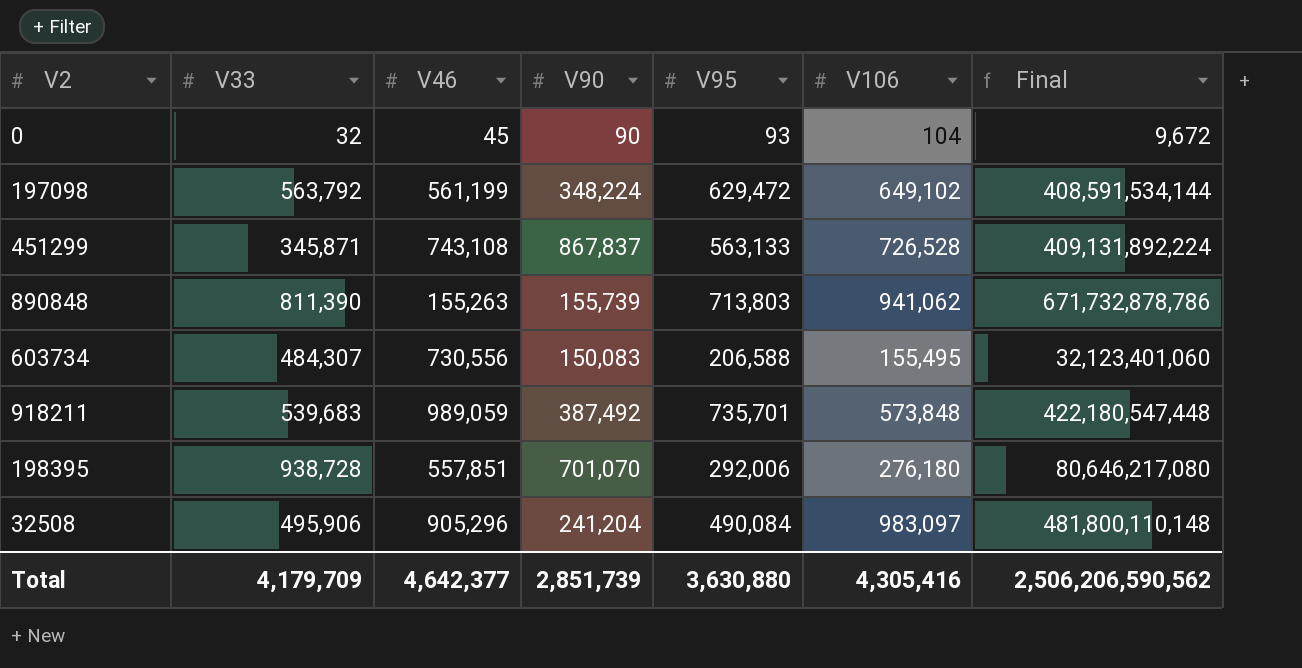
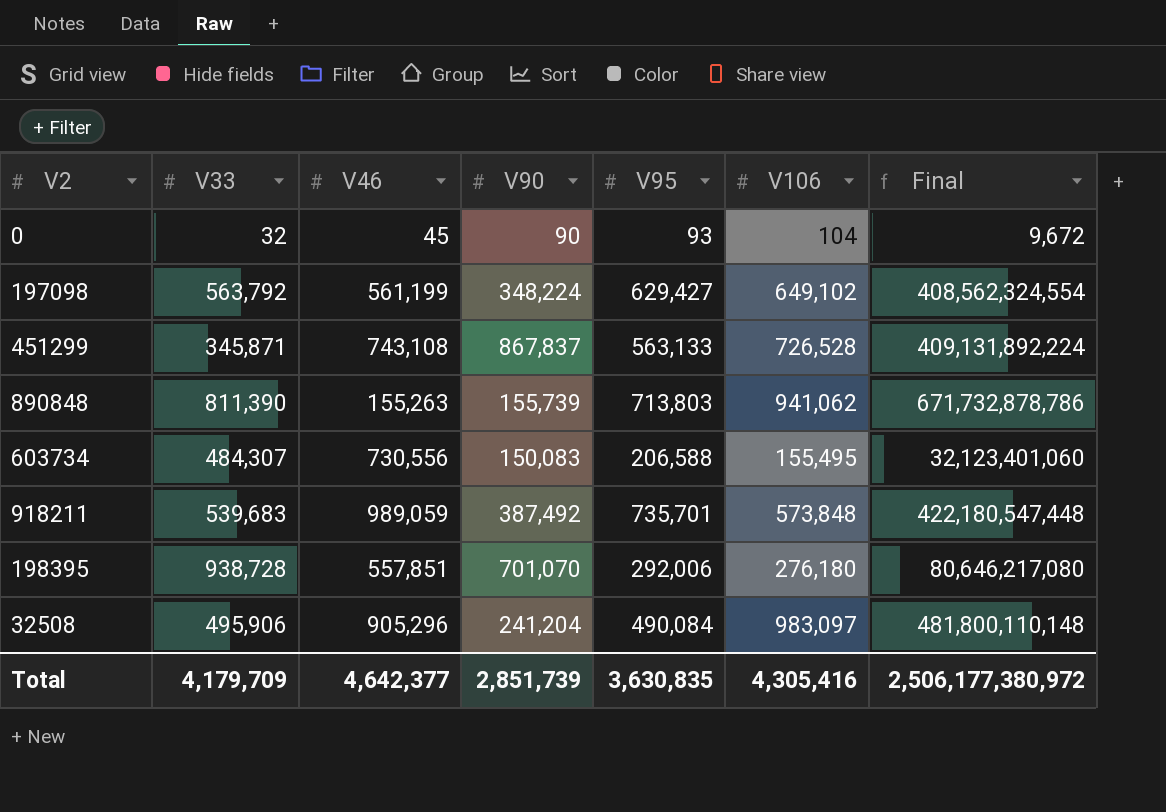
197098 | V95: 629,472 -> 629,427
197098 | Final: 408,591,534,144 -> 408,562,324,554
Total | V95: 3,630,880 -> 3,630,835
Total | Final: 2,506,206,590,562 -> 2,506,177,380,972

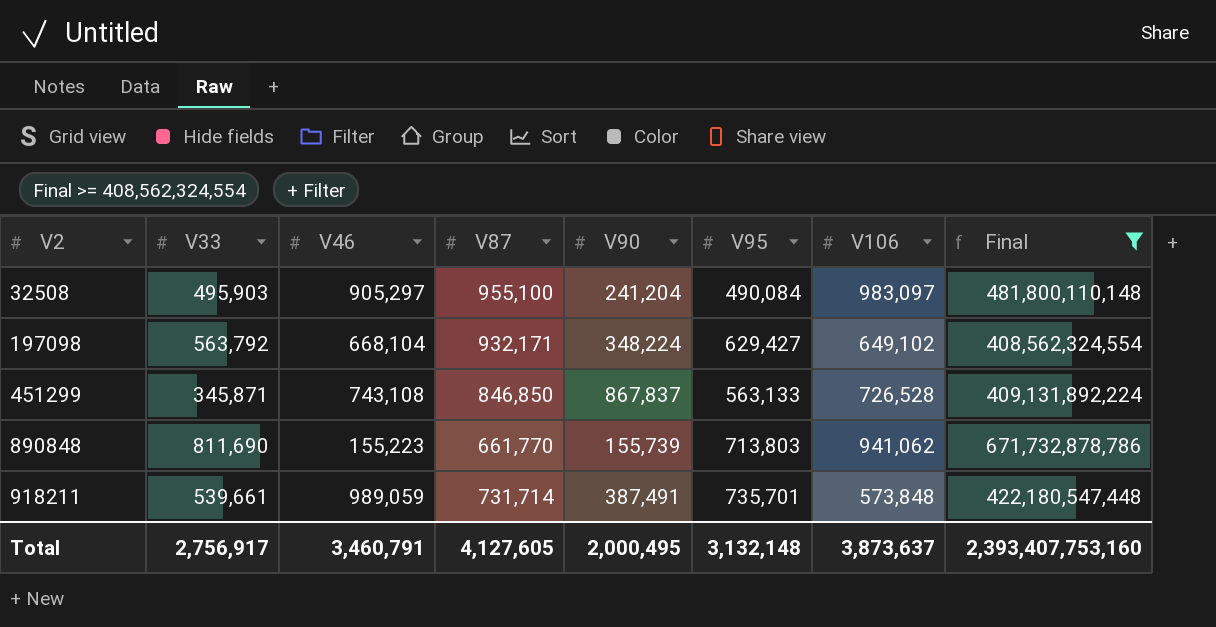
filter: none -> Final >= 408,562,324,554
row order: none -> V2 ascending
column V87 | position: none -> 4
32508 | V33: 495,906 -> 495,903
32508 | V46: 905,296 -> 905,297
197098 | V46: 561,199 -> 668,104
890848 | V33: 811,390 -> 811,690
890848 | V46: 155,263 -> 155,223
918211 | V33: 539,683 -> 539,661
918211 | V90: 387,492 -> 387,491
Total | V33: 4,179,709 -> 2,756,917
Total | V46: 4,642,377 -> 3,460,791
Total | V90: 2,851,739 -> 2,000,495
Total | V95: 3,630,835 -> 3,132,148
Total | V106: 4,305,416 -> 3,873,637
Total | Final: 2,506,177,380,972 -> 2,393,407,753,160

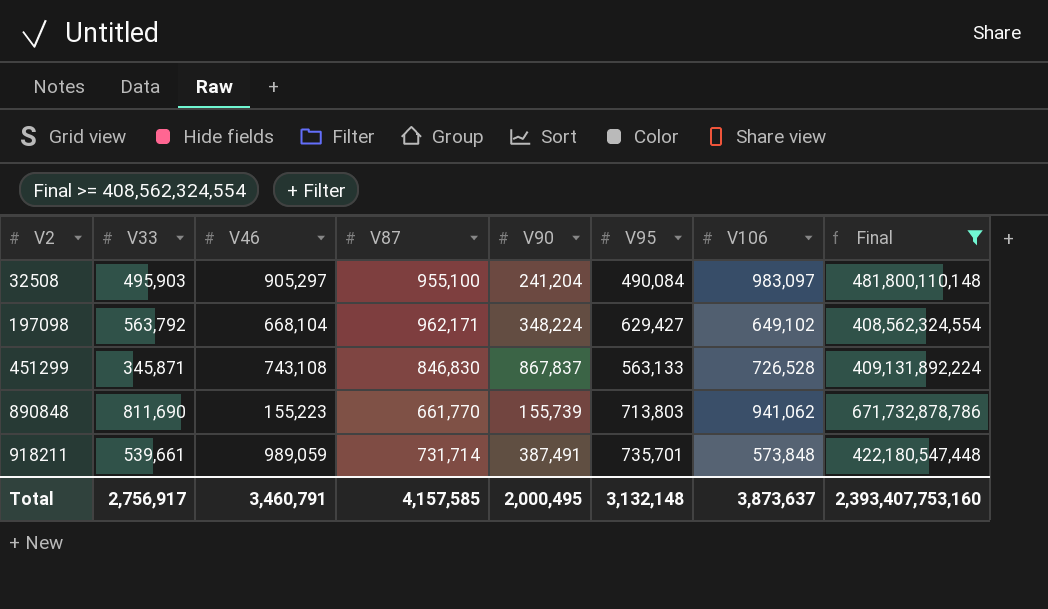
197098 | V87: 932,171 -> 962,171
451299 | V87: 846,850 -> 846,830
Total | V87: 4,127,605 -> 4,157,585

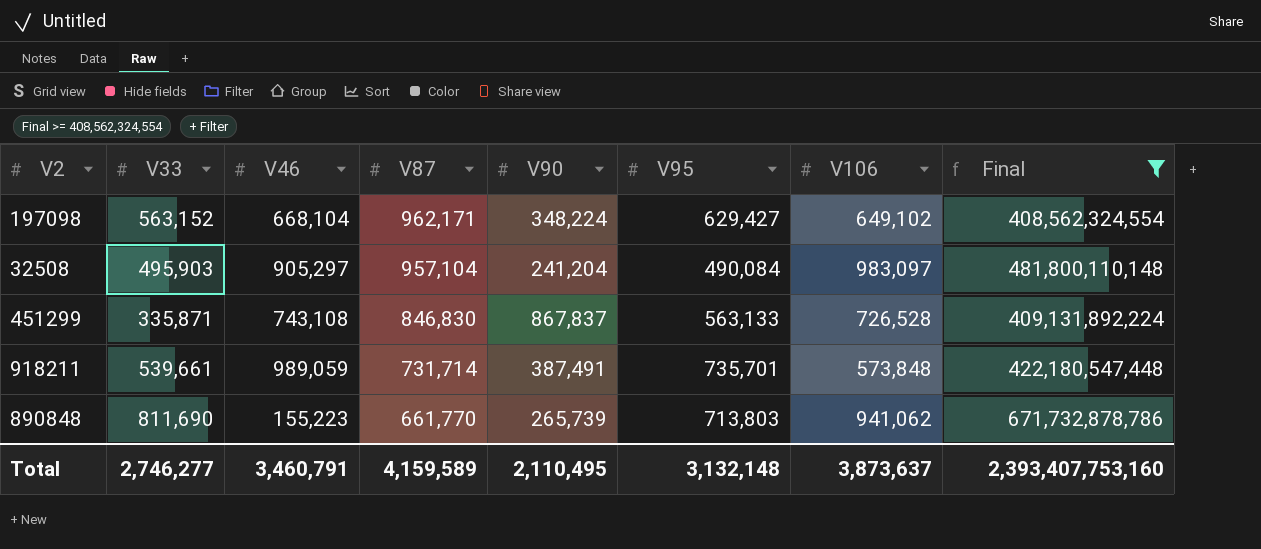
row order: V2 ascending -> V87 descending
197098 | V33: 563,792 -> 563,152
32508 | V87: 955,100 -> 957,104
451299 | V33: 345,871 -> 335,871
890848 | V90: 155,739 -> 265,739
Total | V33: 2,756,917 -> 2,746,277
Total | V87: 4,157,585 -> 4,159,589
Total | V90: 2,000,495 -> 2,110,495

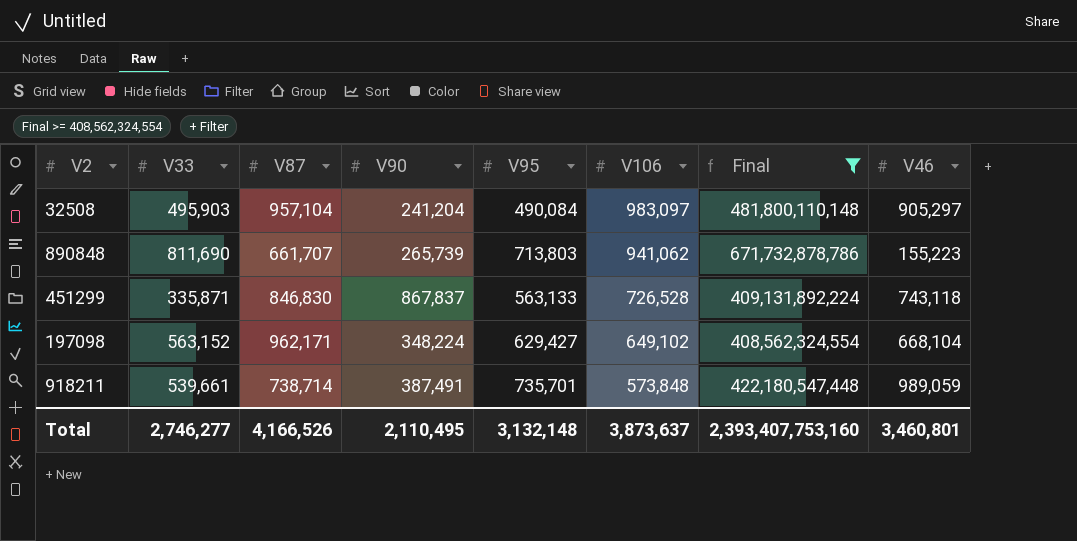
row order: V87 descending -> V106 descending
column V46 | position: 3 -> 8
890848 | V87: 661,770 -> 661,707
451299 | V46: 743,108 -> 743,118
918211 | V87: 731,714 -> 738,714
Total | V87: 4,159,589 -> 4,166,526
Total | V46: 3,460,791 -> 3,460,801

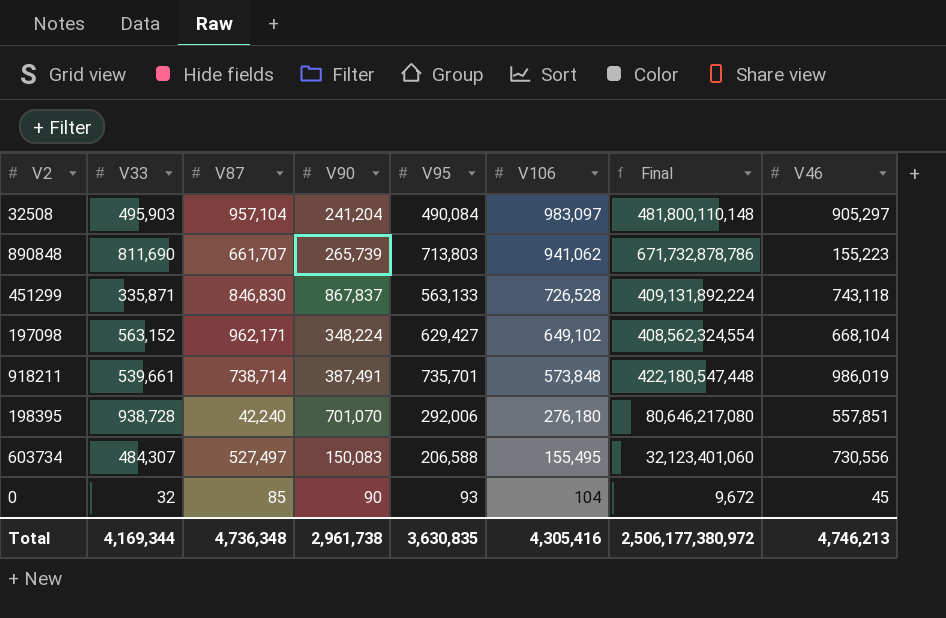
filter: Final >= 408,562,324,554 -> none
918211 | V46: 989,059 -> 986,019
Total | V33: 2,746,277 -> 4,169,344
Total | V87: 4,166,526 -> 4,736,348
Total | V90: 2,110,495 -> 2,961,738
Total | V95: 3,132,148 -> 3,630,835
Total | V106: 3,873,637 -> 4,305,416
Total | Final: 2,393,407,753,160 -> 2,506,177,380,972
Total | V46: 3,460,801 -> 4,746,213

